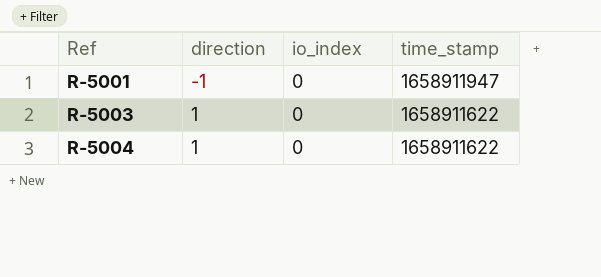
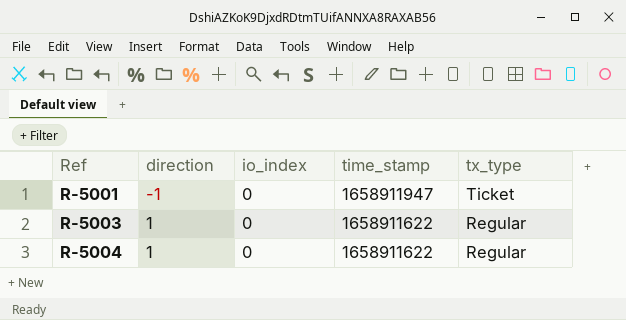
column tx_type | position: none -> 5

